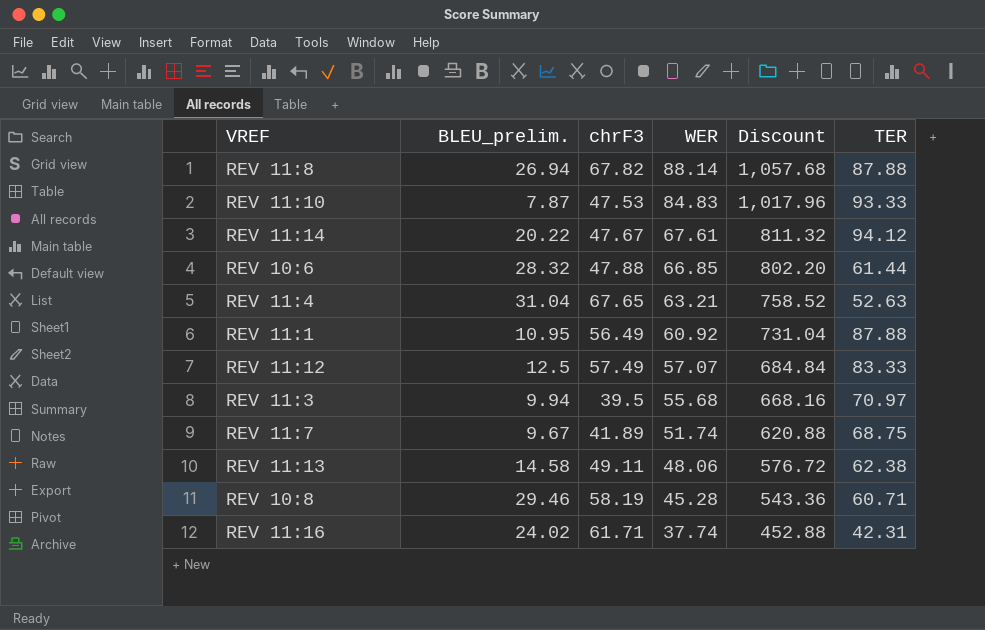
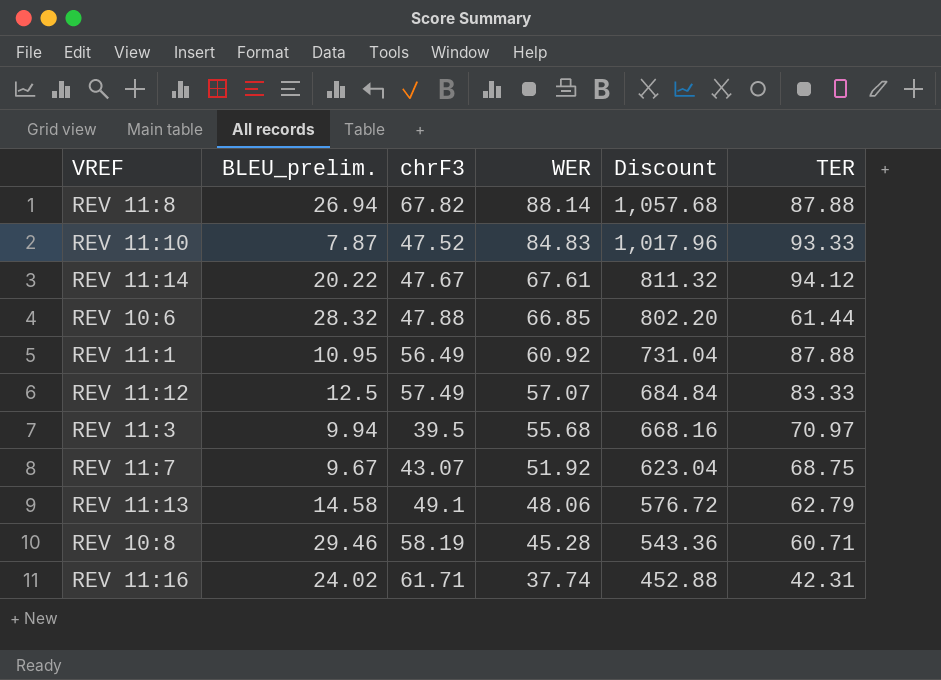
row REV 11:4: 31.04 | 67.65 | 63.21 | 758.52 | 52.63 -> none
REV 11:10 | chrF3: 47.53 -> 47.52
REV 11:7 | chrF3: 41.89 -> 43.07
REV 11:7 | WER: 51.74 -> 51.92
REV 11:7 | Discount: 620.88 -> 623.04
REV 11:13 | chrF3: 49.11 -> 49.1
REV 11:13 | TER: 62.38 -> 62.79

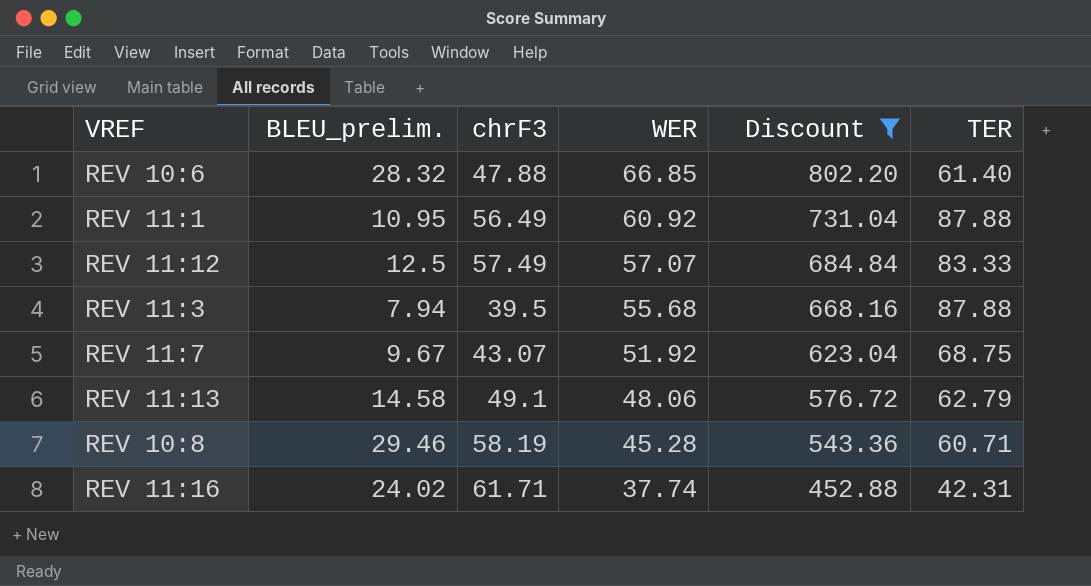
filter: none -> Discount <= 802.20
REV 10:6 | TER: 61.44 -> 61.40
REV 11:3 | BLEU_prelim.: 9.94 -> 7.94
REV 11:3 | TER: 70.97 -> 87.88

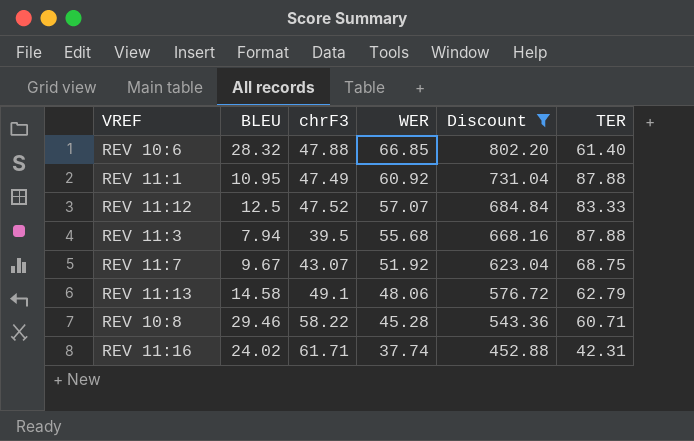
column name: BLEU_prelim. -> BLEU
REV 11:1 | chrF3: 56.49 -> 47.49
REV 11:12 | chrF3: 57.49 -> 47.52
REV 10:8 | chrF3: 58.19 -> 58.22

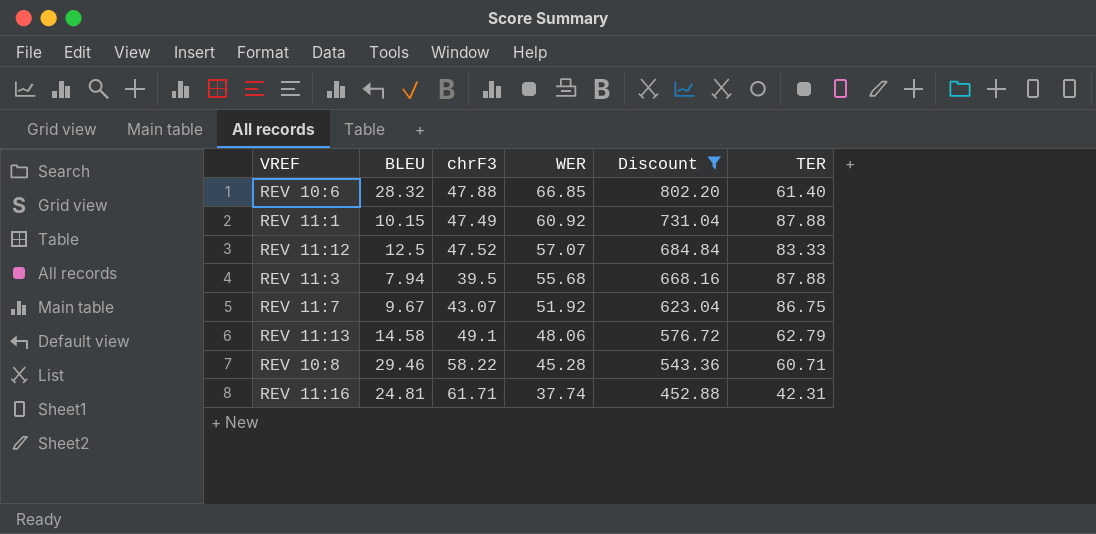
REV 11:1 | BLEU: 10.95 -> 10.15
REV 11:7 | TER: 68.75 -> 86.75
REV 11:16 | BLEU: 24.02 -> 24.81

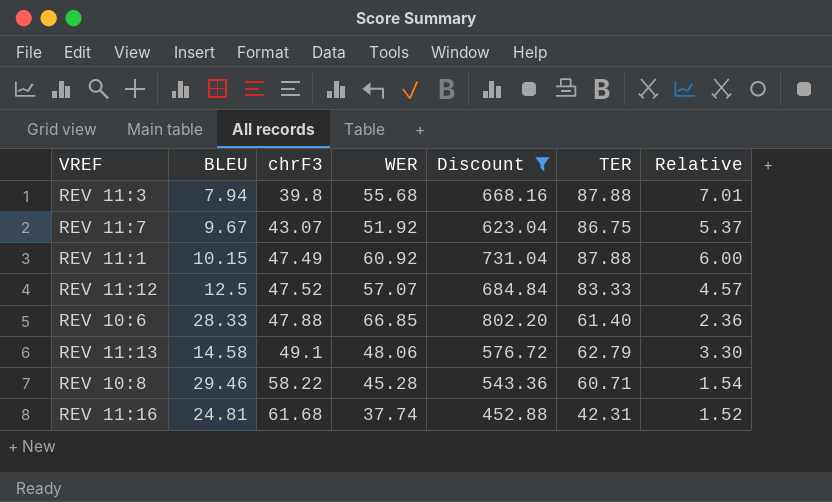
row order: WER descending -> chrF3 ascending
column Relative | formula: none -> [WER] / [BLEU]
REV 11:3 | chrF3: 39.5 -> 39.8
REV 10:6 | BLEU: 28.32 -> 28.33
REV 11:16 | chrF3: 61.71 -> 61.68

